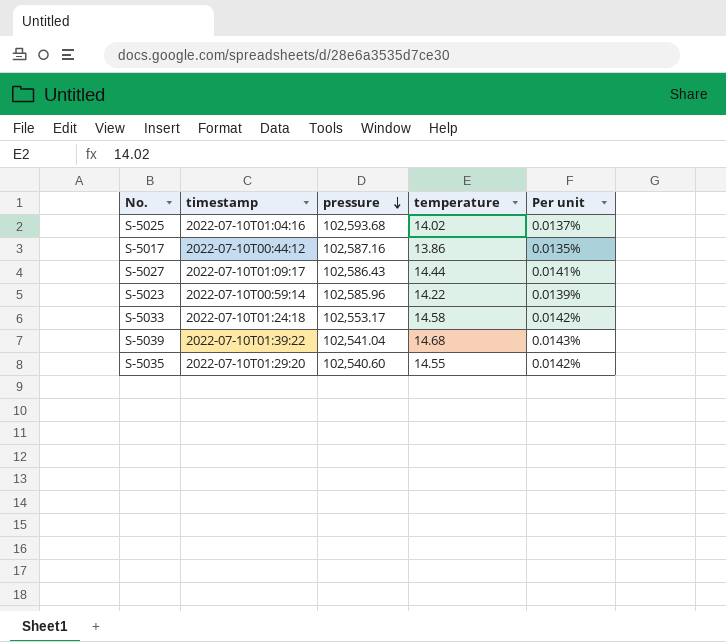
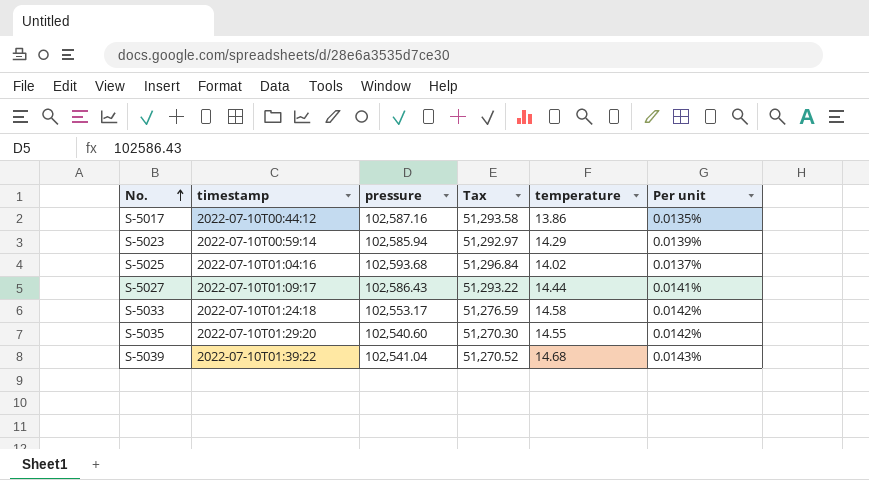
row order: pressure descending -> No. ascending
column Tax | formula: none -> [pressure] * 0.5
S-5023 | pressure: 102,585.96 -> 102,585.94
S-5023 | temperature: 14.22 -> 14.29

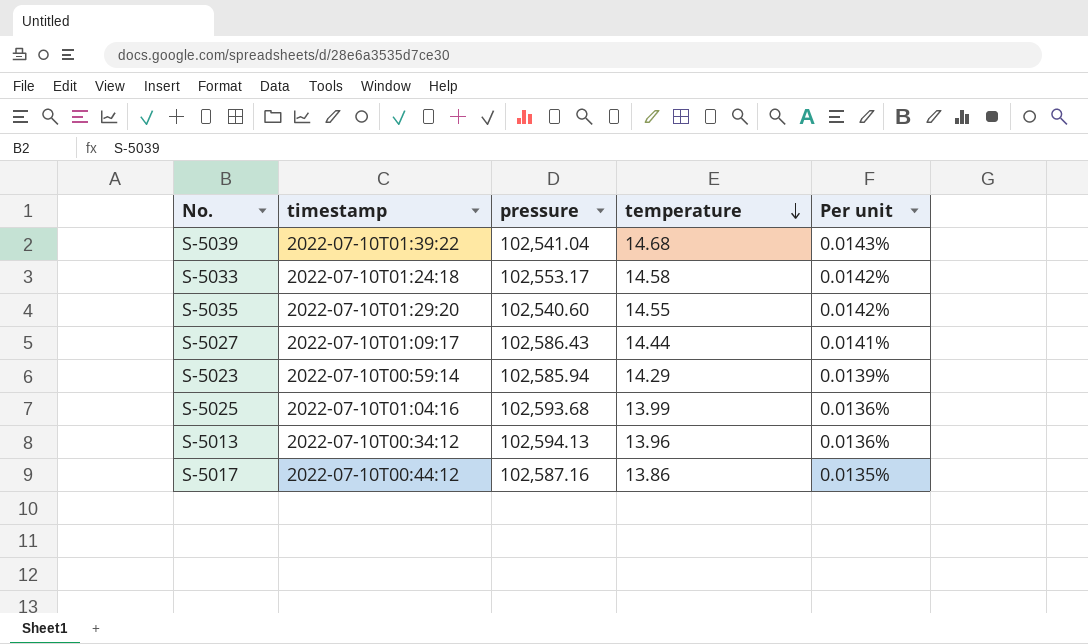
row order: No. ascending -> temperature descending
column Tax | formula: [pressure] * 0.5 -> none
S-5025 | temperature: 14.02 -> 13.99
S-5025 | Per unit: 0.0137% -> 0.0136%
row S-5013: none -> 2022-07-10T00:34:12 | 102,594.13 | 13.96 | 0.0136%

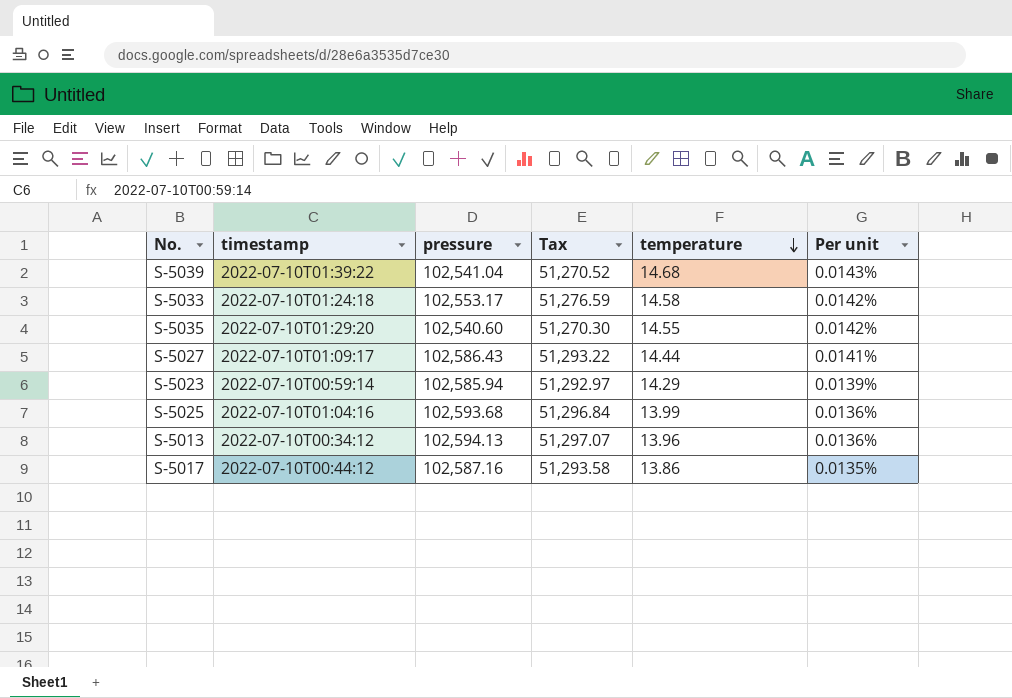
column Tax | formula: none -> [pressure] * 0.5

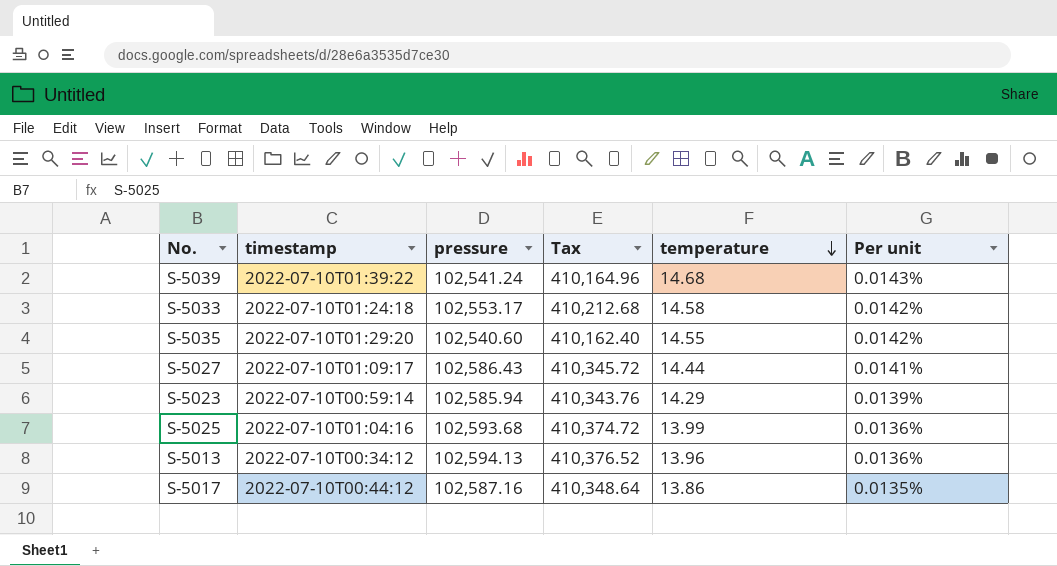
column Tax | formula: [pressure] * 0.5 -> [pressure] * 4
S-5039 | pressure: 102,541.04 -> 102,541.24

